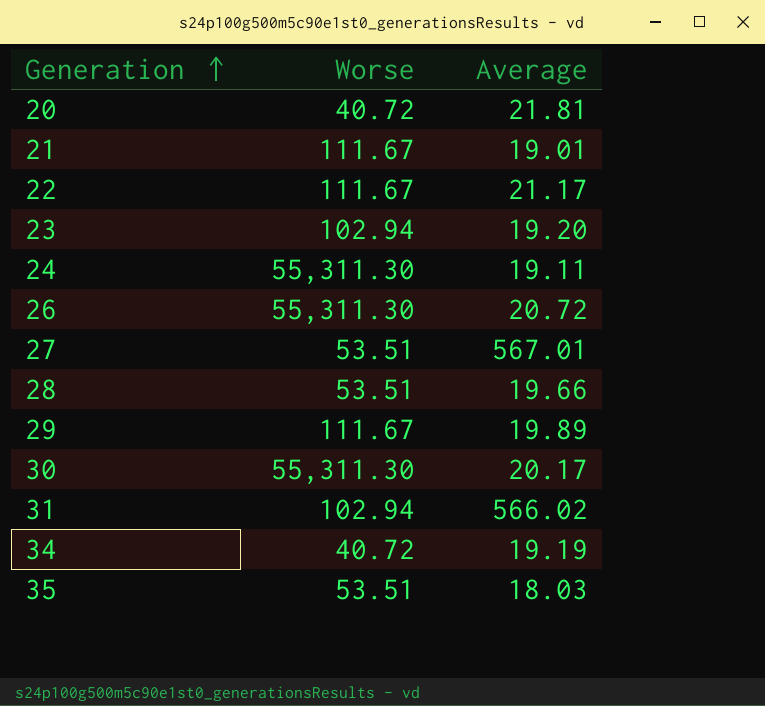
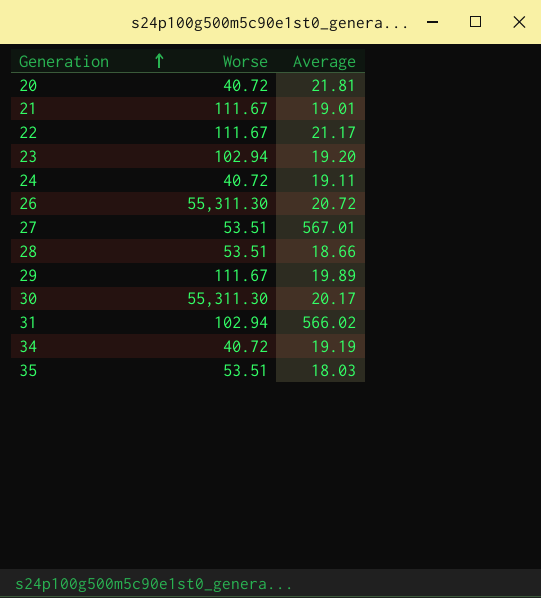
24 | Worse: 55,311.30 -> 40.72
28 | Average: 19.66 -> 18.66

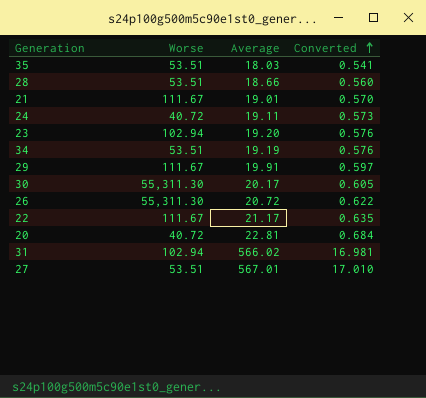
row order: Generation ascending -> Converted ascending
column Converted | formula: none -> [Average] * 0.03
34 | Worse: 40.72 -> 53.51
29 | Average: 19.89 -> 19.91
20 | Average: 21.81 -> 22.81

